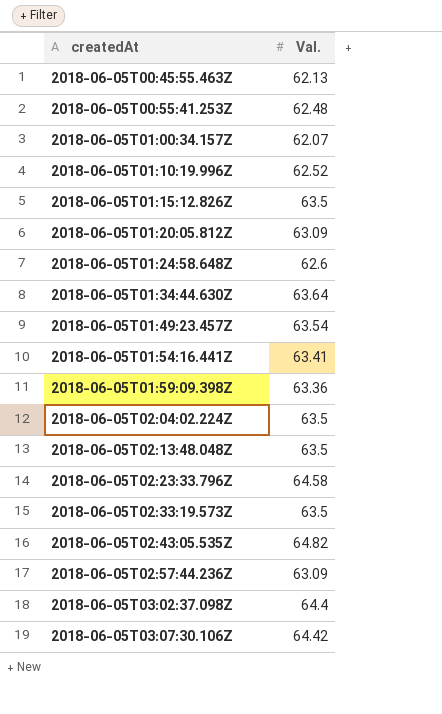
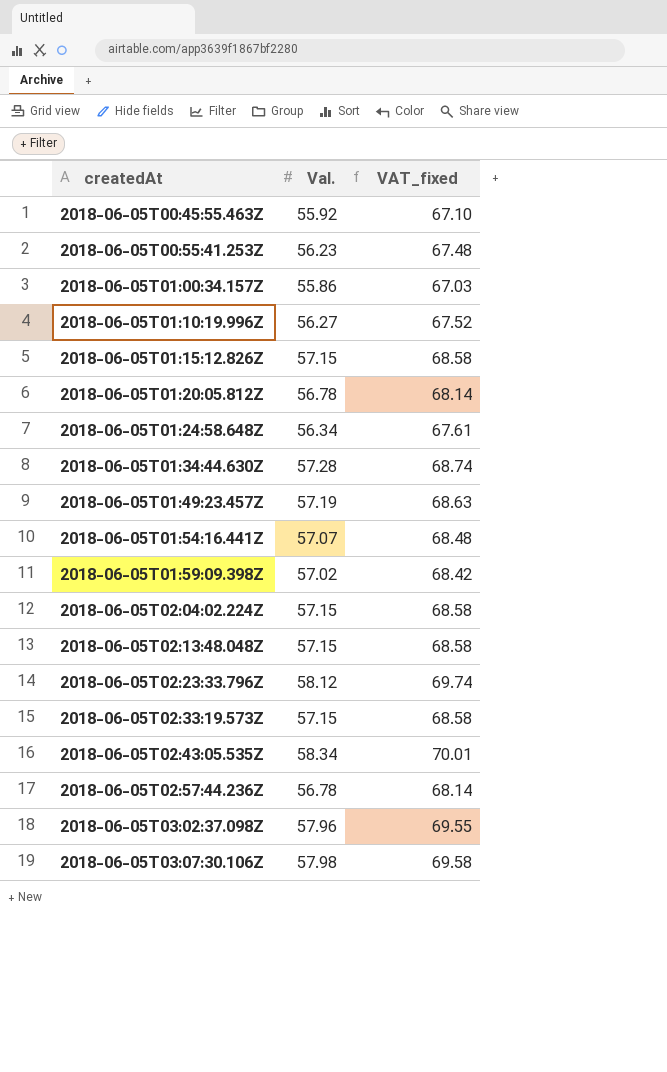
column VAT_fixed | formula: none -> [Val.] * 1.2
2018-06-05T00:45:55.463Z | Val.: 62.13 -> 55.92
2018-06-05T00:55:41.253Z | Val.: 62.48 -> 56.23
2018-06-05T01:00:34.157Z | Val.: 62.07 -> 55.86
2018-06-05T01:10:19.996Z | Val.: 62.52 -> 56.27
2018-06-05T01:15:12.826Z | Val.: 63.5 -> 57.15
2018-06-05T01:20:05.812Z | Val.: 63.09 -> 56.78
2018-06-05T01:24:58.648Z | Val.: 62.6 -> 56.34
2018-06-05T01:34:44.630Z | Val.: 63.64 -> 57.28
2018-06-05T01:49:23.457Z | Val.: 63.54 -> 57.19
2018-06-05T01:54:16.441Z | Val.: 63.41 -> 57.07
2018-06-05T01:59:09.398Z | Val.: 63.36 -> 57.02
2018-06-05T02:04:02.224Z | Val.: 63.5 -> 57.15
2018-06-05T02:13:48.048Z | Val.: 63.5 -> 57.15
2018-06-05T02:23:33.796Z | Val.: 64.58 -> 58.12
2018-06-05T02:33:19.573Z | Val.: 63.5 -> 57.15
2018-06-05T02:43:05.535Z | Val.: 64.82 -> 58.34
2018-06-05T02:57:44.236Z | Val.: 63.09 -> 56.78
2018-06-05T03:02:37.098Z | Val.: 64.4 -> 57.96
2018-06-05T03:07:30.106Z | Val.: 64.42 -> 57.98

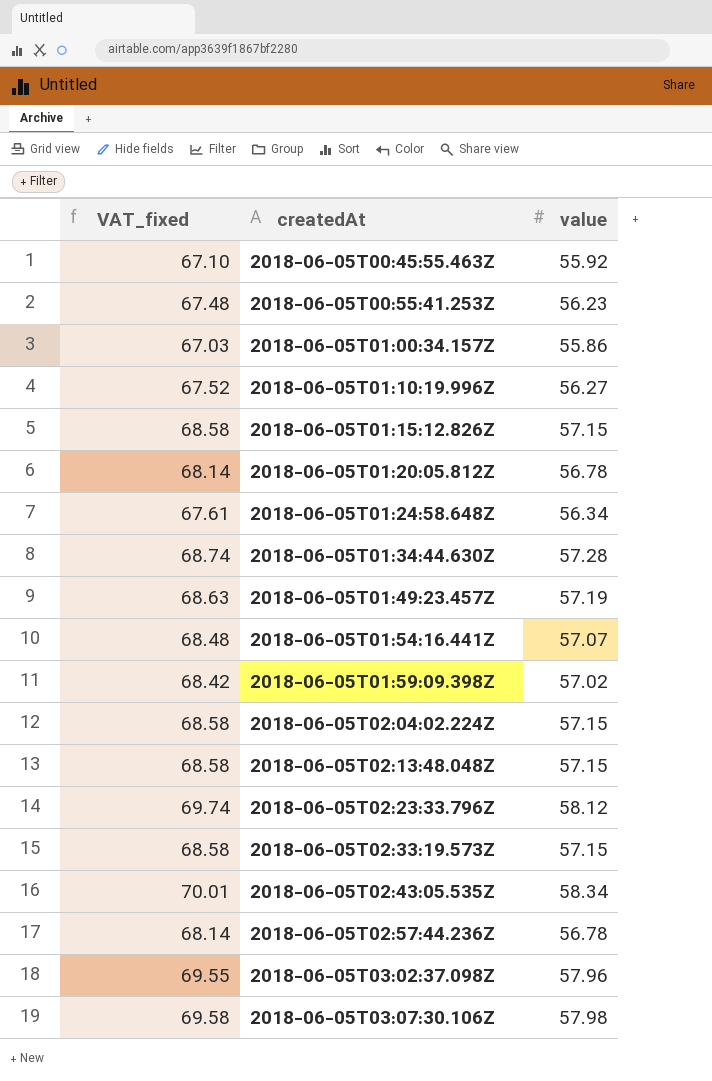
column VAT_fixed | position: 3 -> 1
column name: Val. -> value

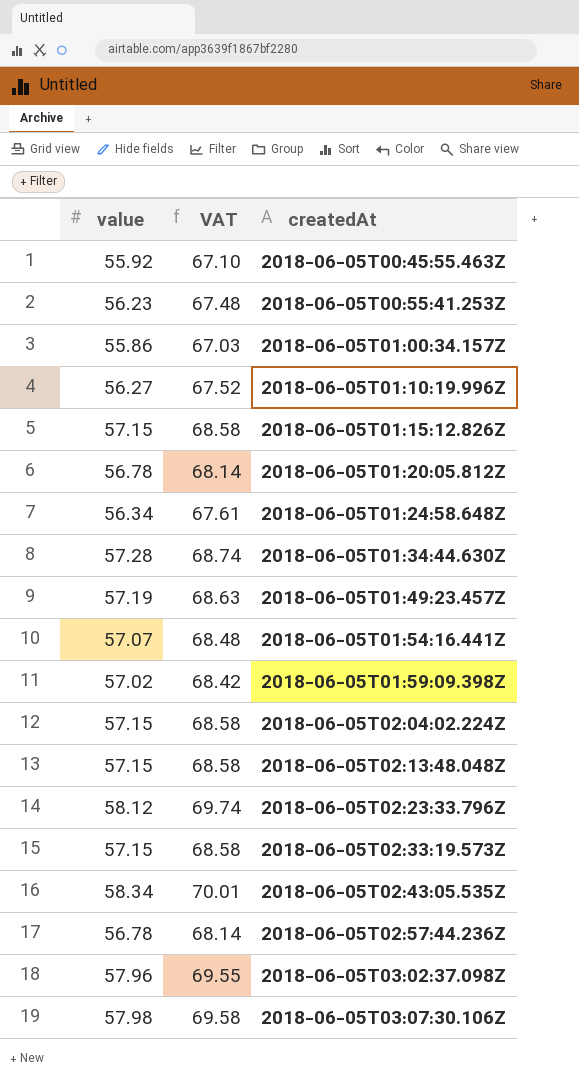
column value | position: 3 -> 1
column name: VAT_fixed -> VAT

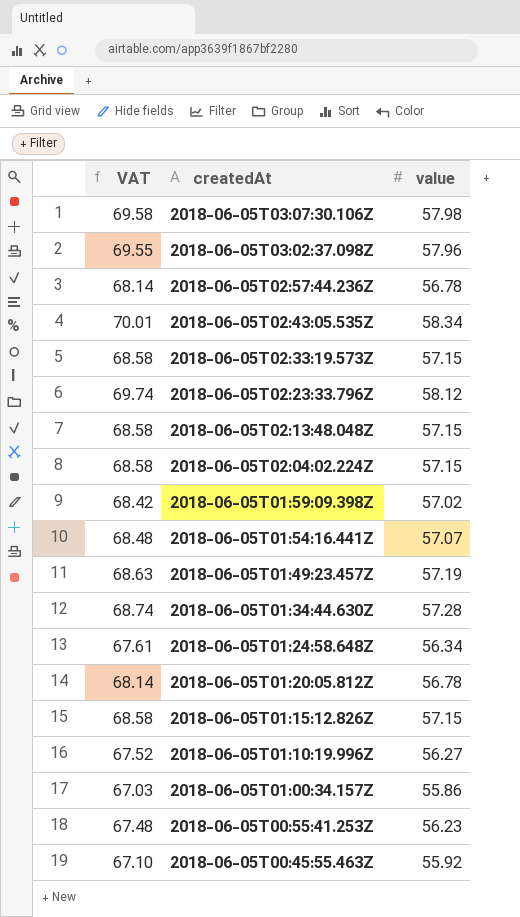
row order: createdAt ascending -> createdAt descending
column value | position: 1 -> 3

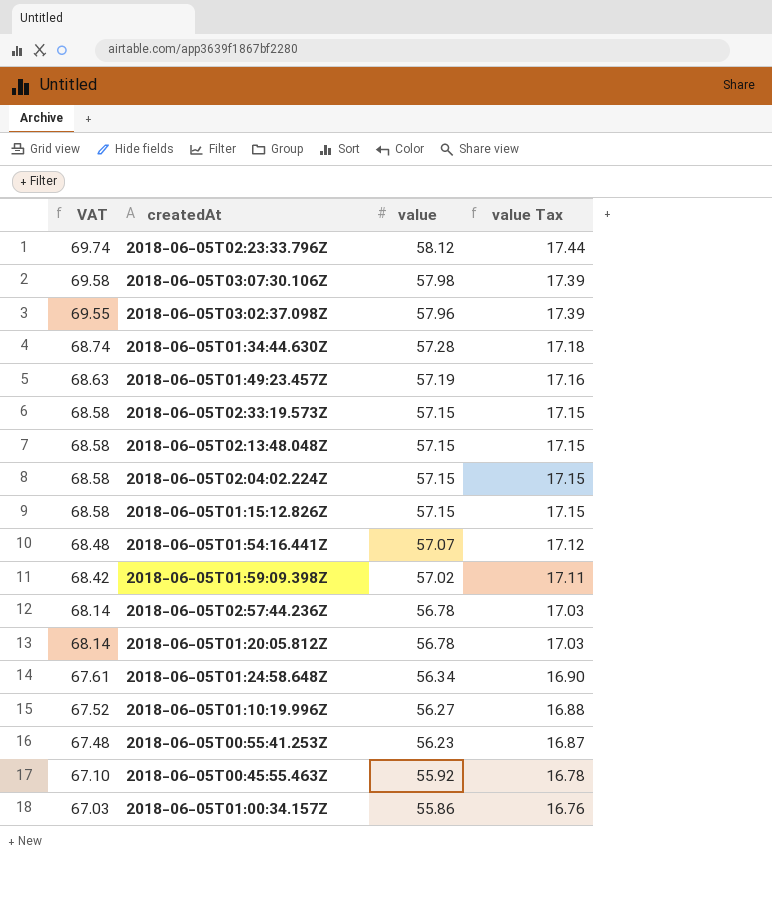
row order: createdAt descending -> VAT descending
column value Tax | formula: none -> [value] * 0.3
row 2018-06-05T02:43:05.535Z: 70.01 | 58.34 -> none

